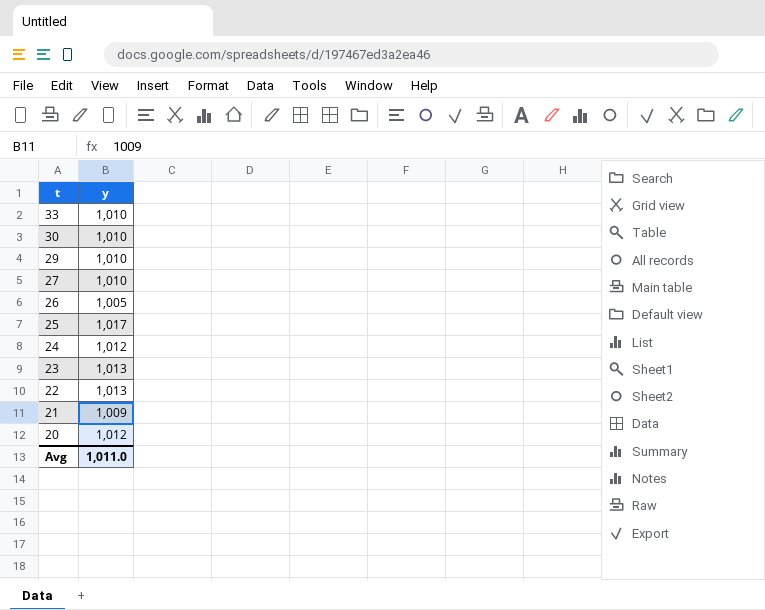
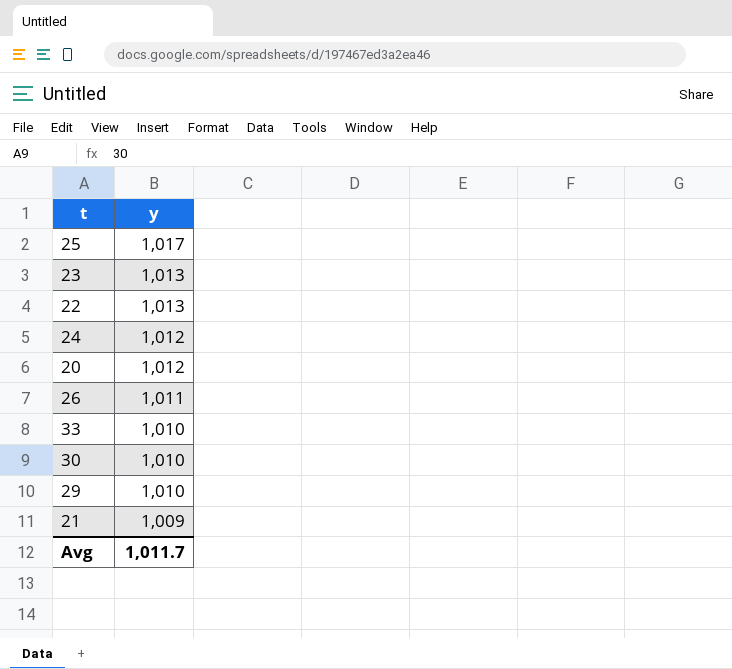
row order: t descending -> y descending
row 27: 1,010 -> none
26 | y: 1,005 -> 1,011
Avg | y: 1,011.0 -> 1,011.7

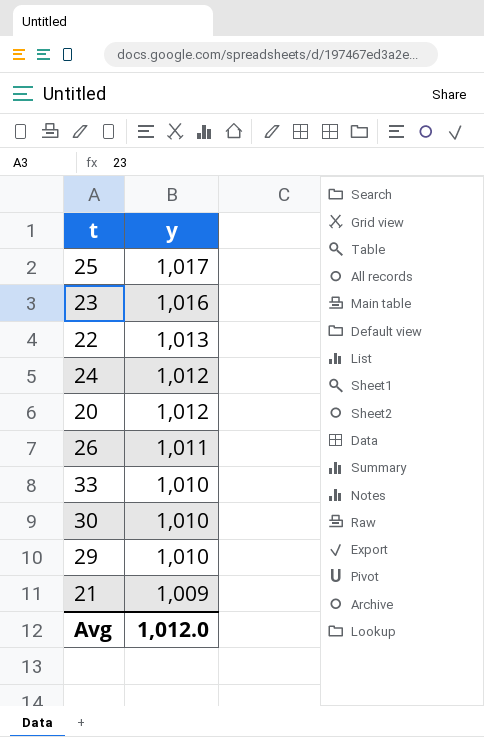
23 | y: 1,013 -> 1,016
Avg | y: 1,011.7 -> 1,012.0

